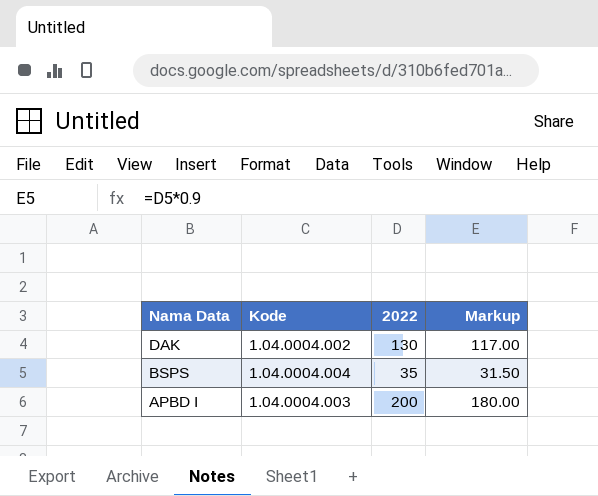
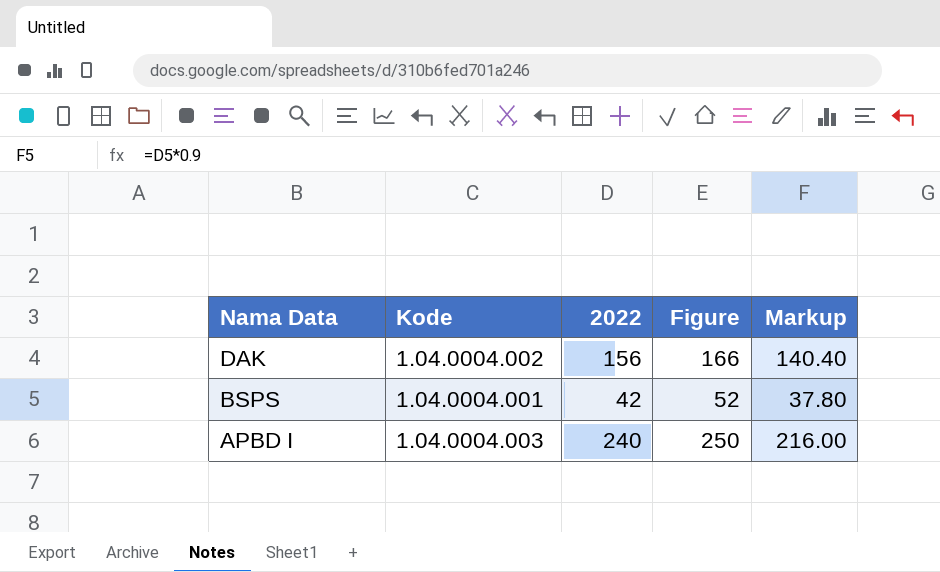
column Figure | formula: none -> [2022] + 10
DAK | 2022: 130 -> 156
DAK | Markup: 117.00 -> 140.40
BSPS | Kode: 1.04.0004.004 -> 1.04.0004.001
BSPS | 2022: 35 -> 42
BSPS | Markup: 31.50 -> 37.80
APBD I | 2022: 200 -> 240
APBD I | Markup: 180.00 -> 216.00

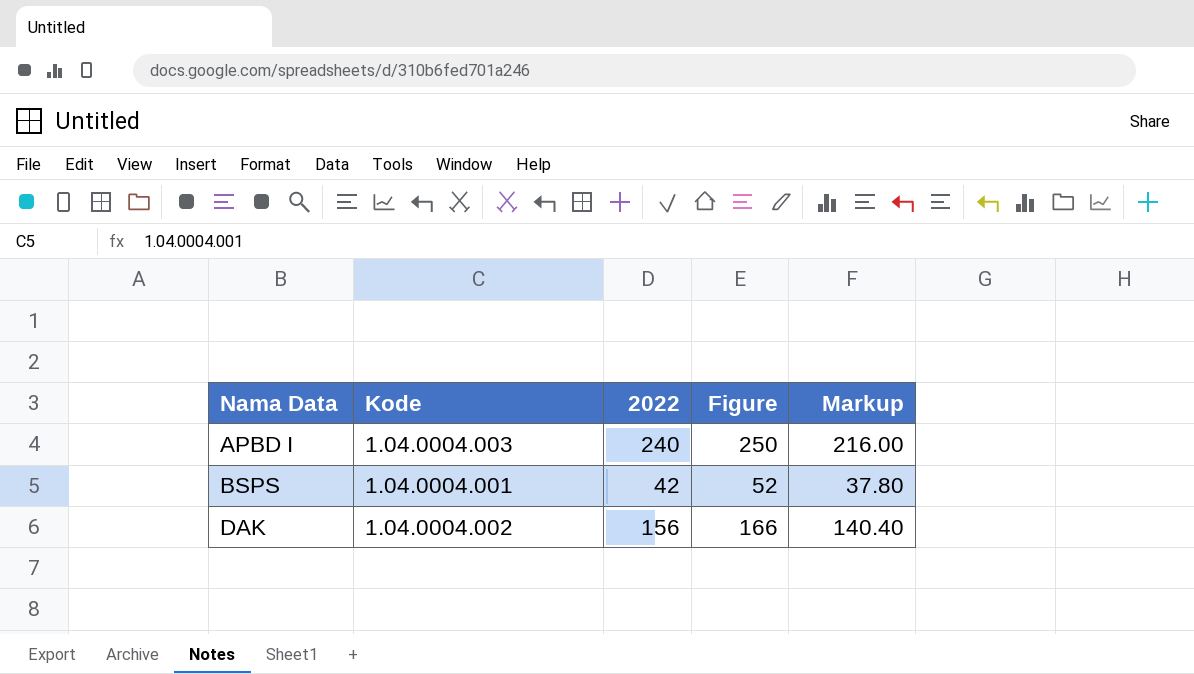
row order: Nama Data descending -> Nama Data ascending

